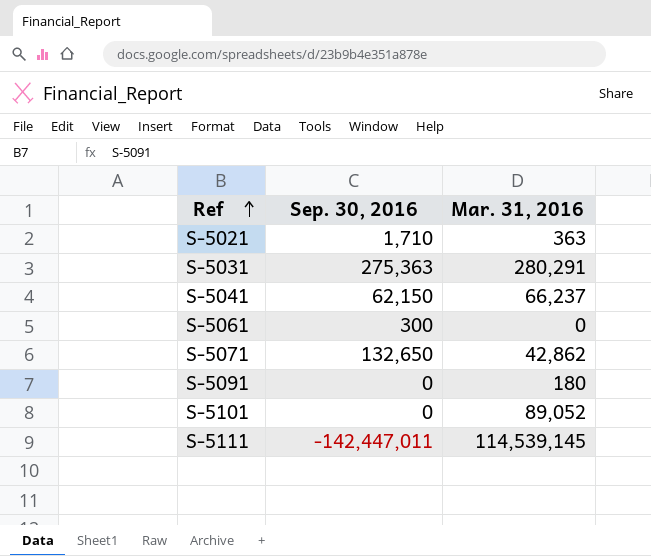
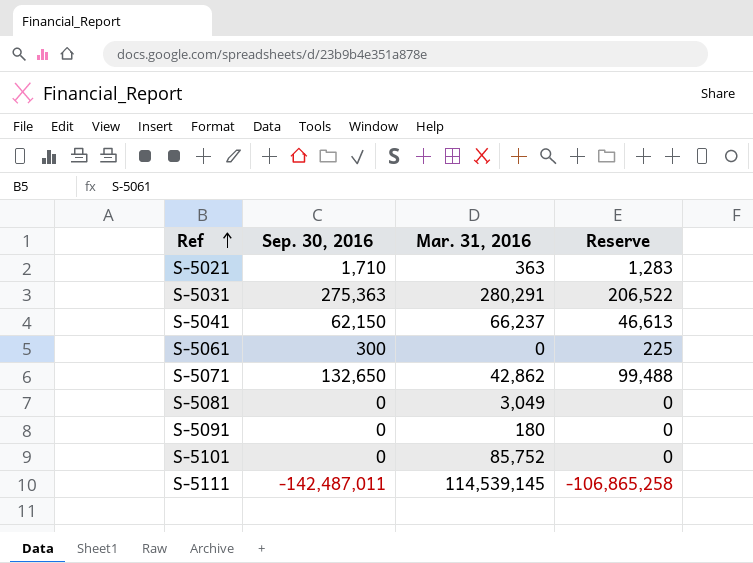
column Reserve | formula: none -> [Sep. 30, 2016] * 0.75
row S-5081: none -> 0 | 3,049 | 0
S-5101 | Mar. 31, 2016: 89,052 -> 85,752
S-5111 | Sep. 30, 2016: -142,447,011 -> -142,487,011

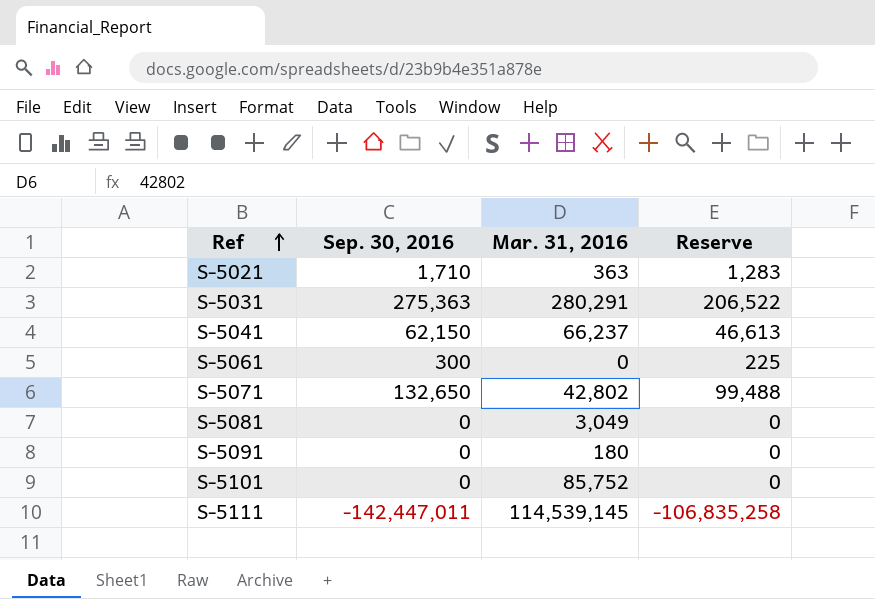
S-5071 | Mar. 31, 2016: 42,862 -> 42,802
S-5111 | Sep. 30, 2016: -142,487,011 -> -142,447,011
S-5111 | Reserve: -106,865,258 -> -106,835,258

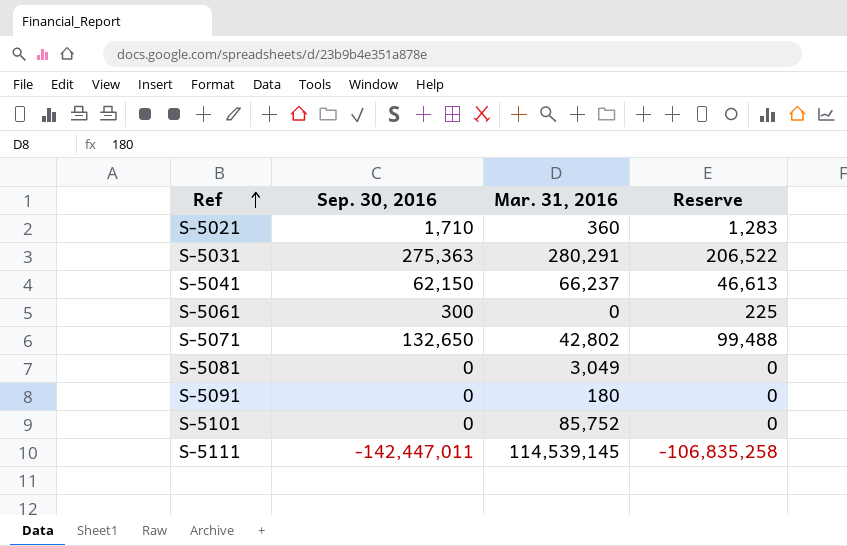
S-5021 | Mar. 31, 2016: 363 -> 360

